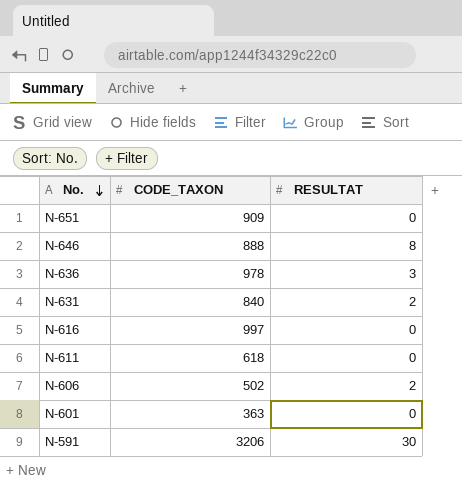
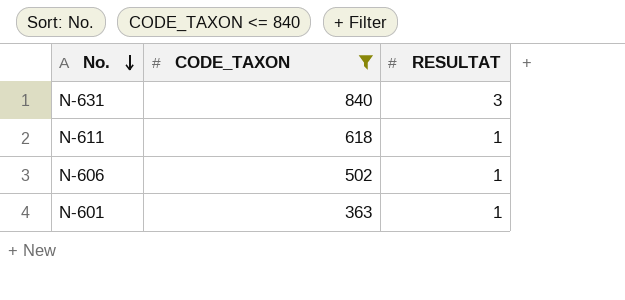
filter: none -> CODE_TAXON <= 840
N-631 | RESULTAT: 2 -> 3
N-611 | RESULTAT: 0 -> 1
N-606 | RESULTAT: 2 -> 1
N-601 | RESULTAT: 0 -> 1

